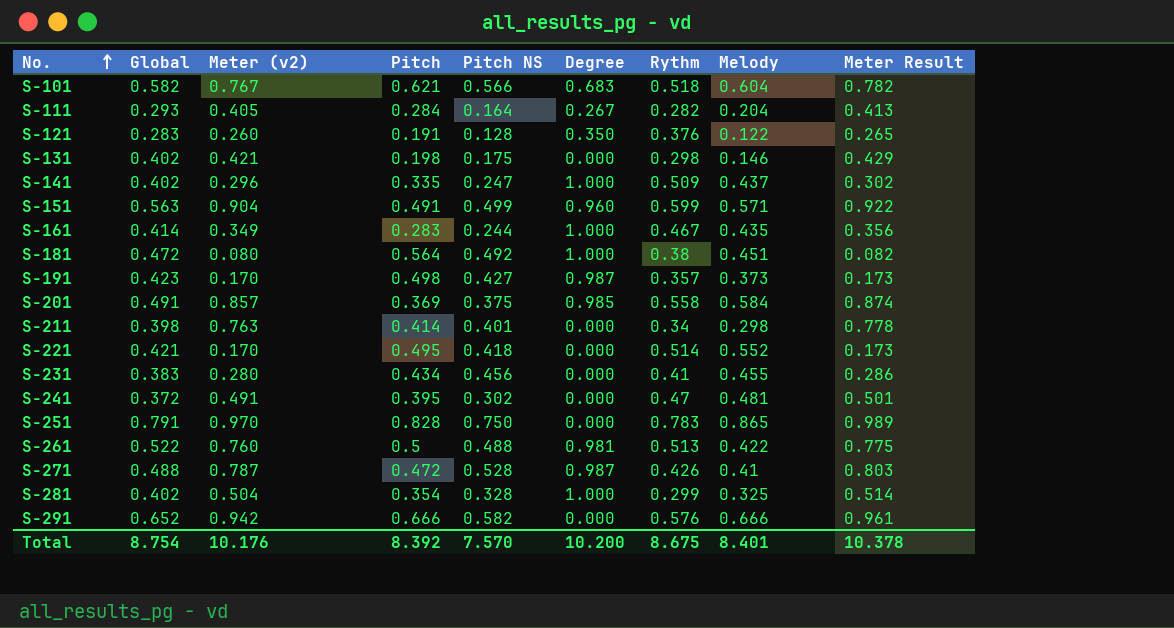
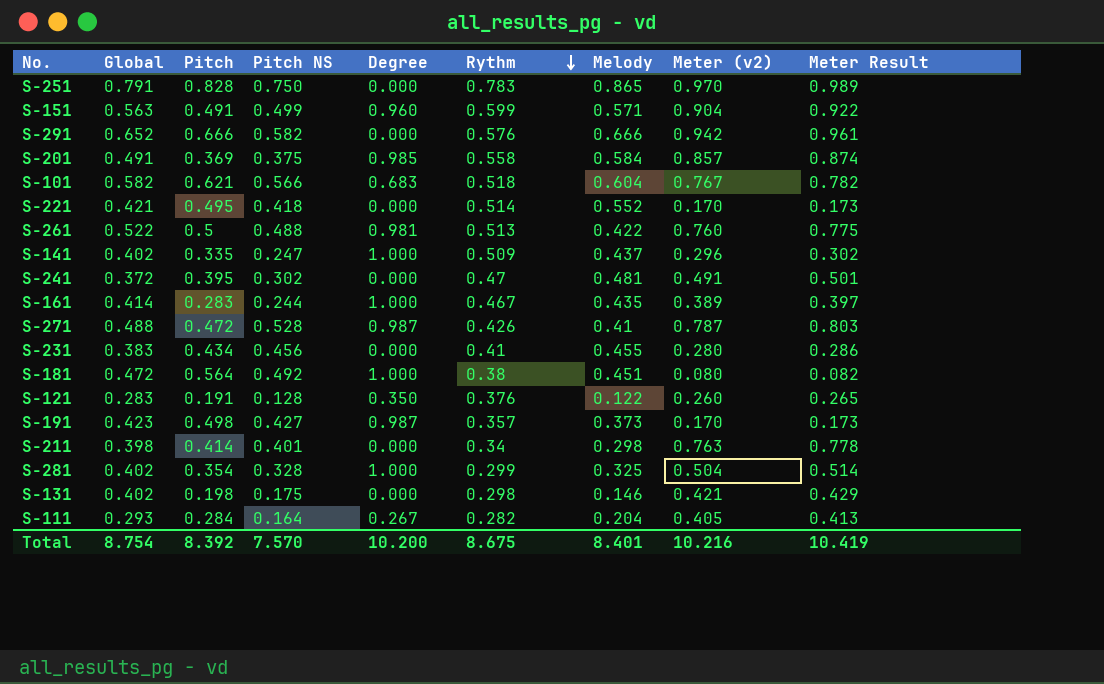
row order: No. ascending -> Rythm descending
column Meter (v2) | position: 3 -> 8
S-161 | Meter (v2): 0.349 -> 0.389
S-161 | Meter Result: 0.356 -> 0.397
Total | Meter (v2): 10.176 -> 10.216
Total | Meter Result: 10.378 -> 10.419

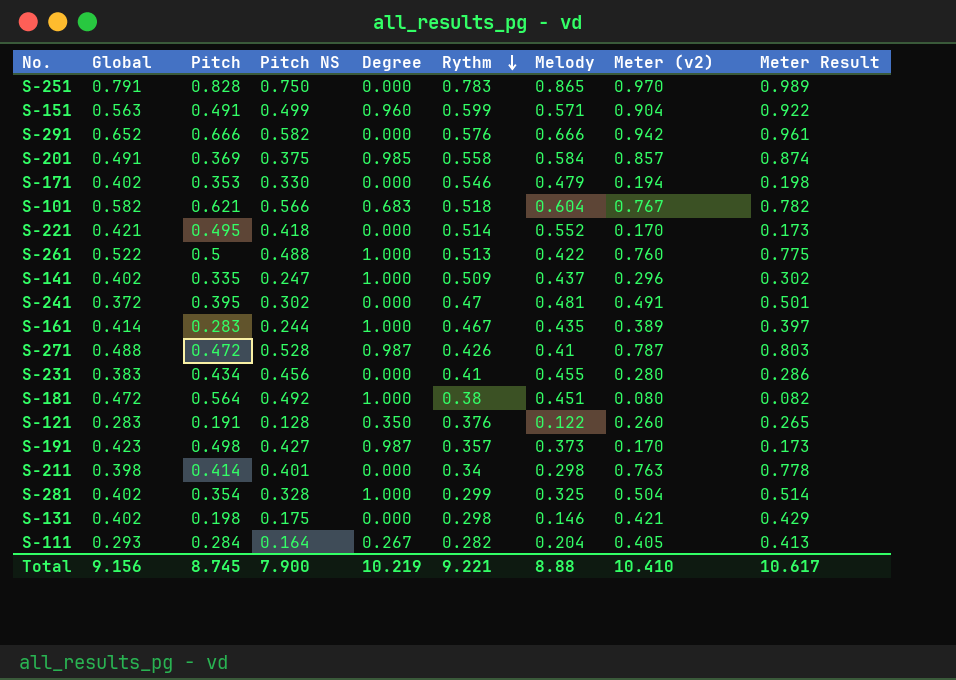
row S-171: none -> 0.402 | 0.353 | 0.330 | 0.000 | 0.546 | 0.479 | 0.194 | 0.198
S-261 | Degree: 0.981 -> 1.000
Total | Global: 8.754 -> 9.156
Total | Pitch: 8.392 -> 8.745
Total | Pitch NS: 7.570 -> 7.900
Total | Degree: 10.200 -> 10.219
Total | Rythm: 8.675 -> 9.221
Total | Melody: 8.401 -> 8.88
Total | Meter (v2): 10.216 -> 10.410
Total | Meter Result: 10.419 -> 10.617

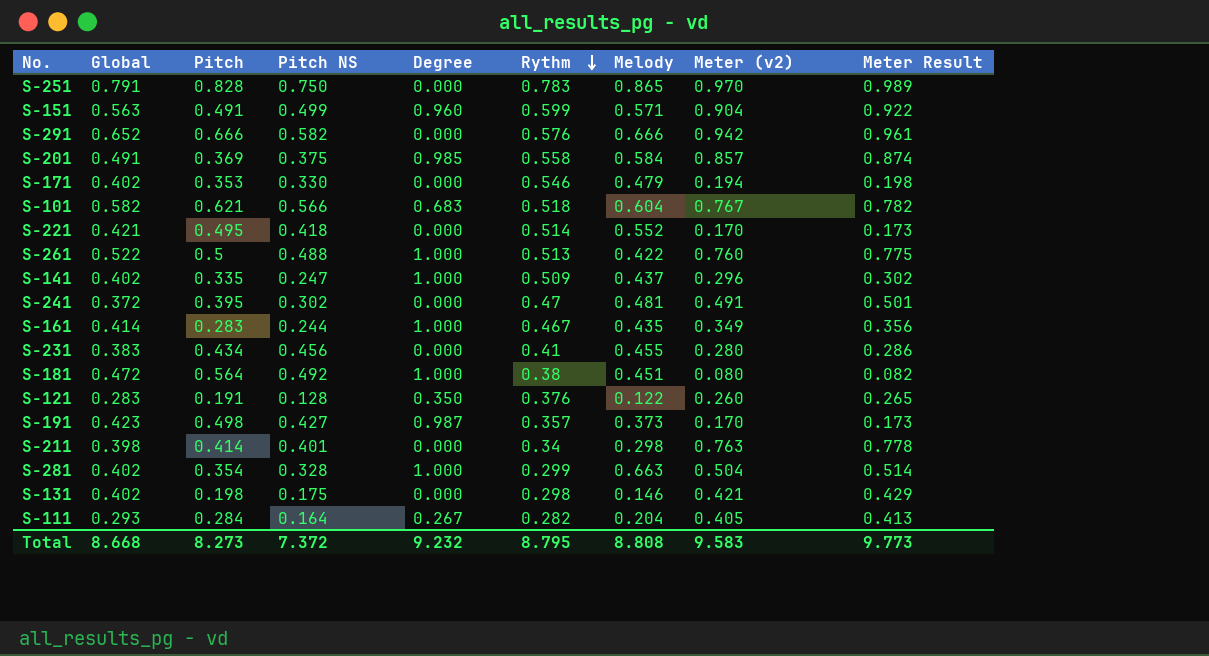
row S-271: 0.488 | 0.472 | 0.528 | 0.987 | 0.426 | 0.41 | 0.787 | 0.803 -> none
S-161 | Meter (v2): 0.389 -> 0.349
S-161 | Meter Result: 0.397 -> 0.356
S-281 | Melody: 0.325 -> 0.663
Total | Global: 9.156 -> 8.668
Total | Pitch: 8.745 -> 8.273
Total | Pitch NS: 7.900 -> 7.372
Total | Degree: 10.219 -> 9.232
Total | Rythm: 9.221 -> 8.795
Total | Melody: 8.88 -> 8.808
Total | Meter (v2): 10.410 -> 9.583
Total | Meter Result: 10.617 -> 9.773

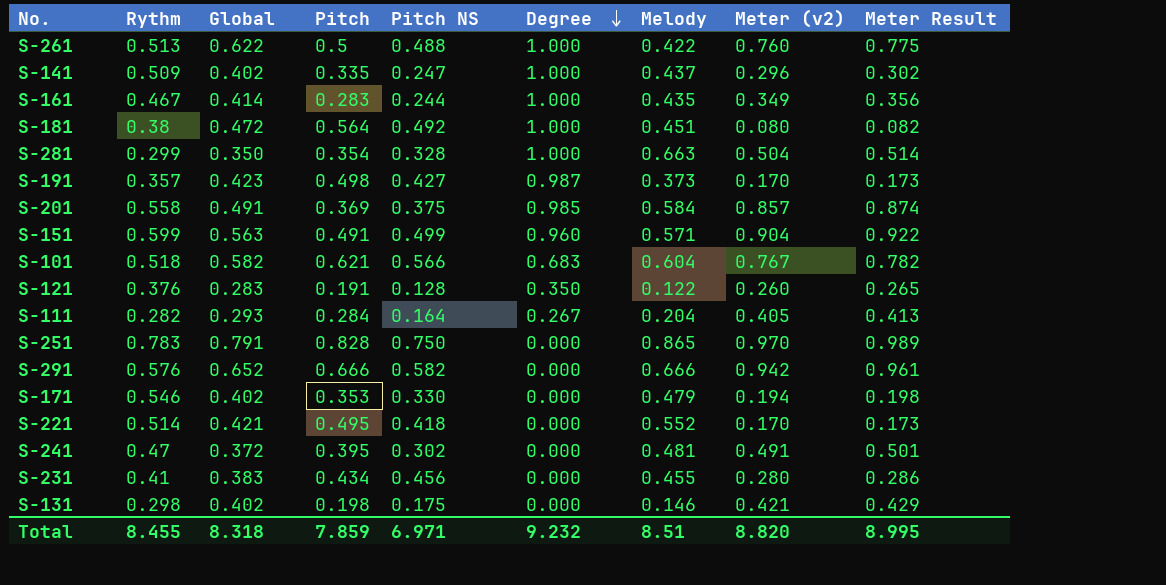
row order: Rythm descending -> Degree descending
column Rythm | position: 6 -> 2
row S-211: 0.398 | 0.414 | 0.401 | 0.000 | 0.34 | 0.298 | 0.763 | 0.778 -> none
S-261 | Global: 0.522 -> 0.622
S-281 | Global: 0.402 -> 0.350
Total | Rythm: 8.795 -> 8.455
Total | Global: 8.668 -> 8.318
Total | Pitch: 8.273 -> 7.859
Total | Pitch NS: 7.372 -> 6.971
Total | Melody: 8.808 -> 8.51
Total | Meter (v2): 9.583 -> 8.820
Total | Meter Result: 9.773 -> 8.995

